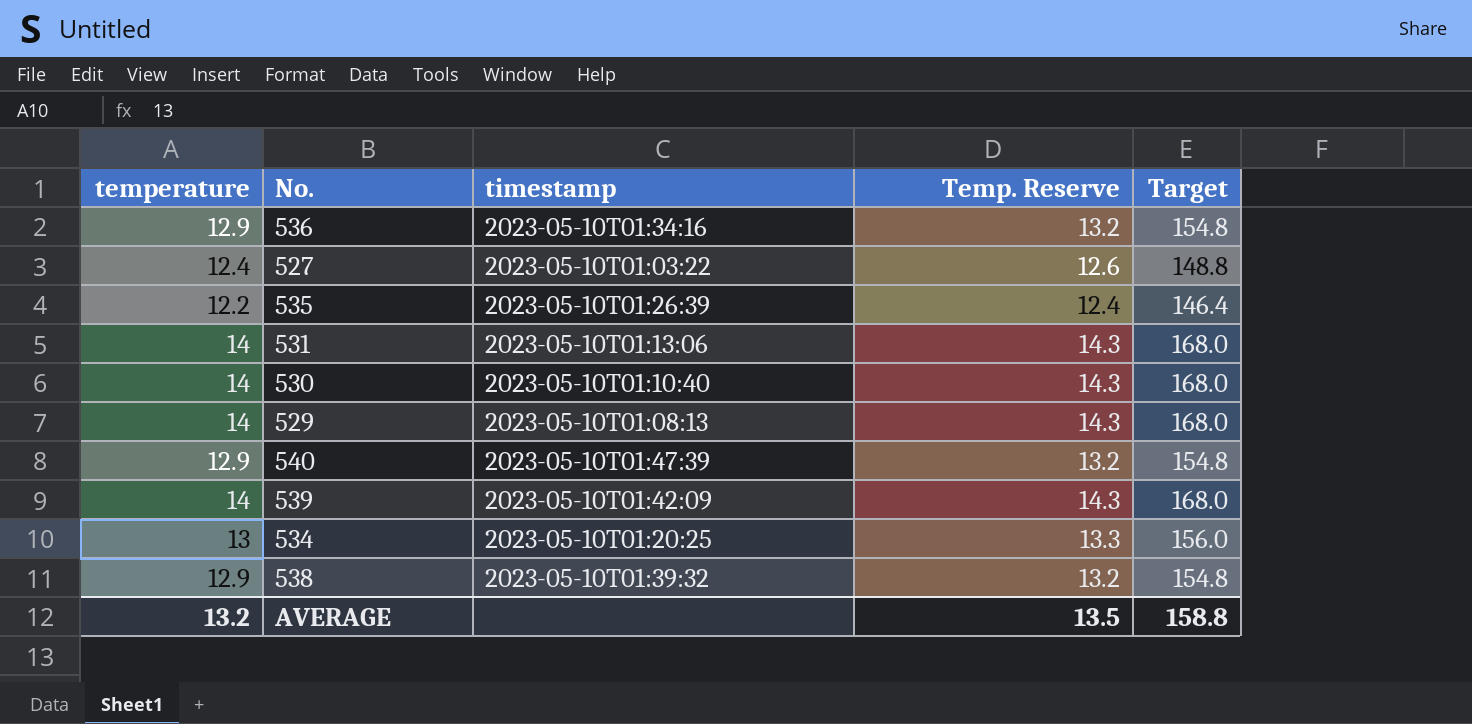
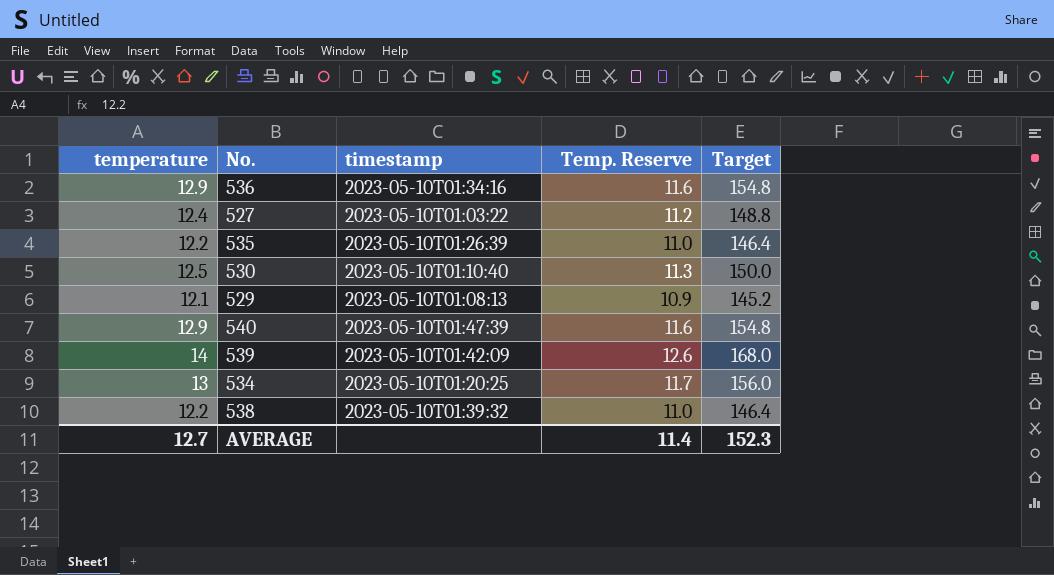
column Temp. Reserve | formula: [temperature] * 1.02 -> [temperature] * 0.9
row 531: 14 | 2023-05-10T01:13:06 | 14.3 | 168.0 -> none
530 | temperature: 14 -> 12.5
530 | Target: 168.0 -> 150.0
529 | temperature: 14 -> 12.1
529 | Target: 168.0 -> 145.2
538 | temperature: 12.9 -> 12.2
538 | Target: 154.8 -> 146.4
AVERAGE | temperature: 13.2 -> 12.7
AVERAGE | Temp. Reserve: 13.5 -> 11.4
AVERAGE | Target: 158.8 -> 152.3

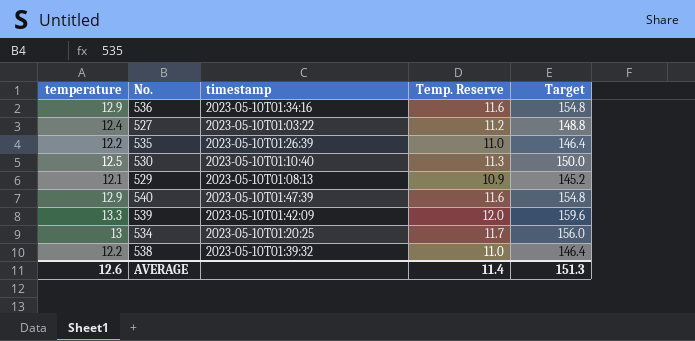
539 | temperature: 14 -> 13.3
539 | Temp. Reserve: 12.6 -> 12.0
539 | Target: 168.0 -> 159.6
AVERAGE | temperature: 12.7 -> 12.6
AVERAGE | Target: 152.3 -> 151.3

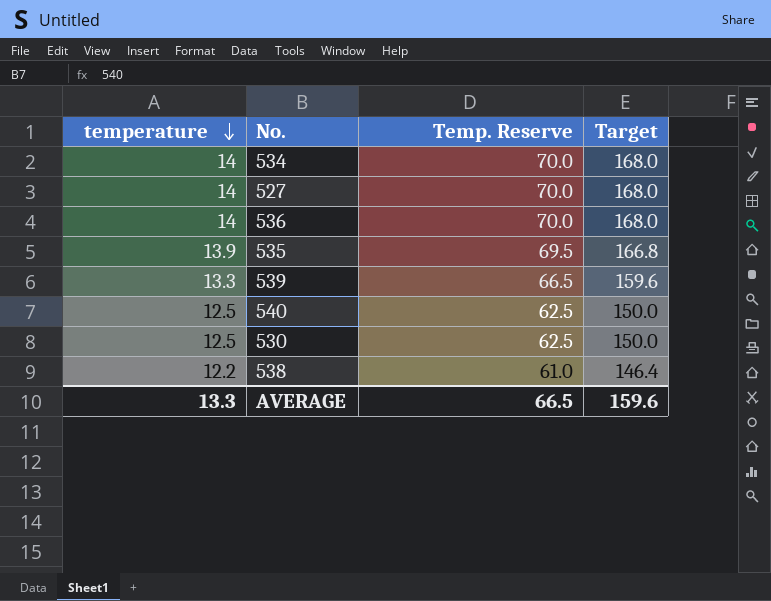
row order: none -> temperature descending
column timestamp | position: 3 -> none
column Temp. Reserve | formula: [temperature] * 0.9 -> [temperature] * 5
row 529: 12.1 | 2023-05-10T01:08:13 | 10.9 | 145.2 -> none
534 | temperature: 13 -> 14
534 | Target: 156.0 -> 168.0
527 | temperature: 12.4 -> 14
527 | Target: 148.8 -> 168.0
536 | temperature: 12.9 -> 14
536 | Target: 154.8 -> 168.0
535 | temperature: 12.2 -> 13.9
535 | Target: 146.4 -> 166.8
540 | temperature: 12.9 -> 12.5
540 | Target: 154.8 -> 150.0
AVERAGE | temperature: 12.6 -> 13.3
AVERAGE | Temp. Reserve: 11.4 -> 66.5
AVERAGE | Target: 151.3 -> 159.6

